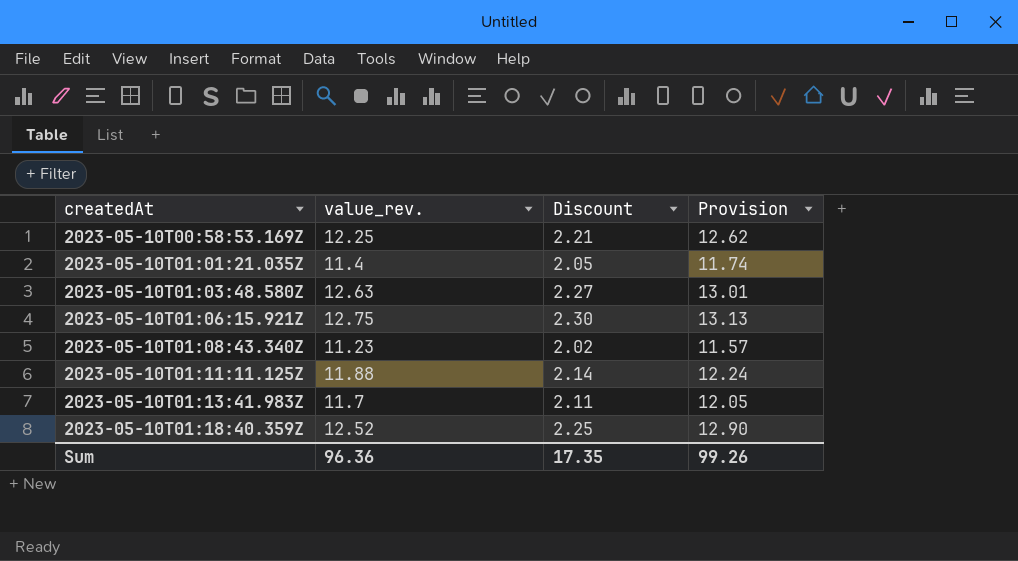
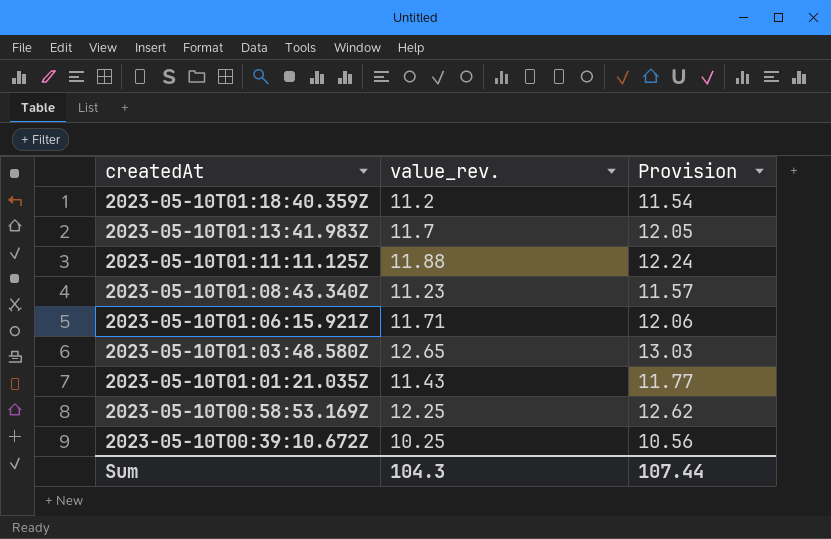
row order: createdAt ascending -> createdAt descending
column Discount | formula: [value_rev.] * 0.18 -> none
2023-05-10T01:18:40.359Z | value_rev.: 12.52 -> 11.2
2023-05-10T01:18:40.359Z | Provision: 12.90 -> 11.54
2023-05-10T01:06:15.921Z | value_rev.: 12.75 -> 11.71
2023-05-10T01:06:15.921Z | Provision: 13.13 -> 12.06
2023-05-10T01:03:48.580Z | value_rev.: 12.63 -> 12.65
2023-05-10T01:03:48.580Z | Provision: 13.01 -> 13.03
2023-05-10T01:01:21.035Z | value_rev.: 11.4 -> 11.43
2023-05-10T01:01:21.035Z | Provision: 11.74 -> 11.77
row 2023-05-10T00:39:10.672Z: none -> 10.25 | 10.56
Sum | value_rev.: 96.36 -> 104.3
Sum | Provision: 99.26 -> 107.44

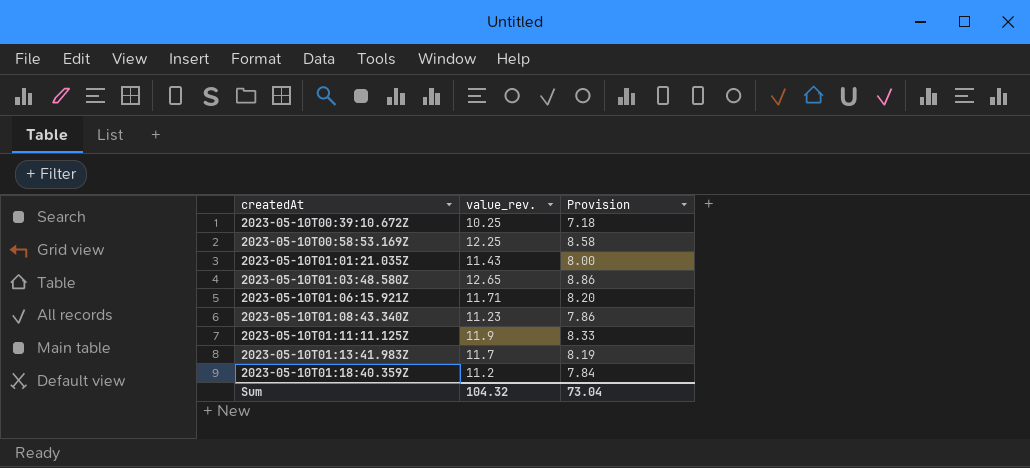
row order: createdAt descending -> createdAt ascending
column Provision | formula: [value_rev.] * 1.03 -> [value_rev.] * 0.7
2023-05-10T01:11:11.125Z | value_rev.: 11.88 -> 11.9
Sum | value_rev.: 104.3 -> 104.32
Sum | Provision: 107.44 -> 73.04

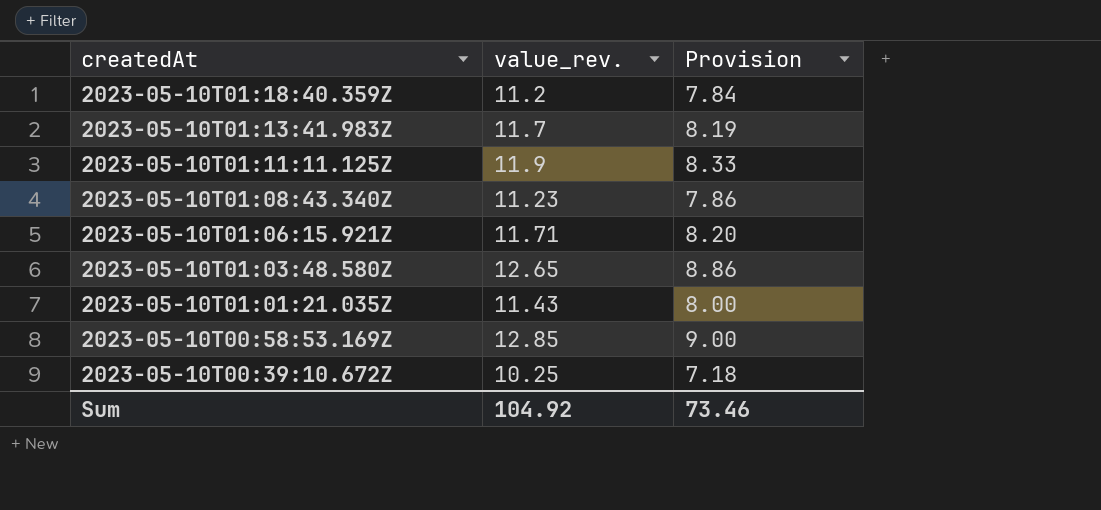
row order: createdAt ascending -> createdAt descending
2023-05-10T00:58:53.169Z | value_rev.: 12.25 -> 12.85
2023-05-10T00:58:53.169Z | Provision: 8.58 -> 9.00
Sum | value_rev.: 104.32 -> 104.92
Sum | Provision: 73.04 -> 73.46

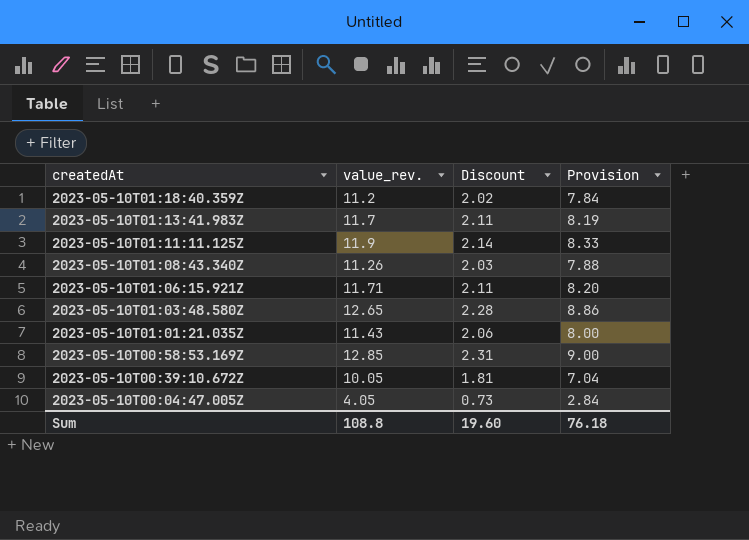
column Discount | formula: none -> [value_rev.] * 0.18
2023-05-10T01:08:43.340Z | value_rev.: 11.23 -> 11.26
2023-05-10T01:08:43.340Z | Provision: 7.86 -> 7.88
2023-05-10T00:39:10.672Z | value_rev.: 10.25 -> 10.05
2023-05-10T00:39:10.672Z | Provision: 7.18 -> 7.04
row 2023-05-10T00:04:47.005Z: none -> 4.05 | 0.73 | 2.84
Sum | value_rev.: 104.92 -> 108.8
Sum | Provision: 73.46 -> 76.18

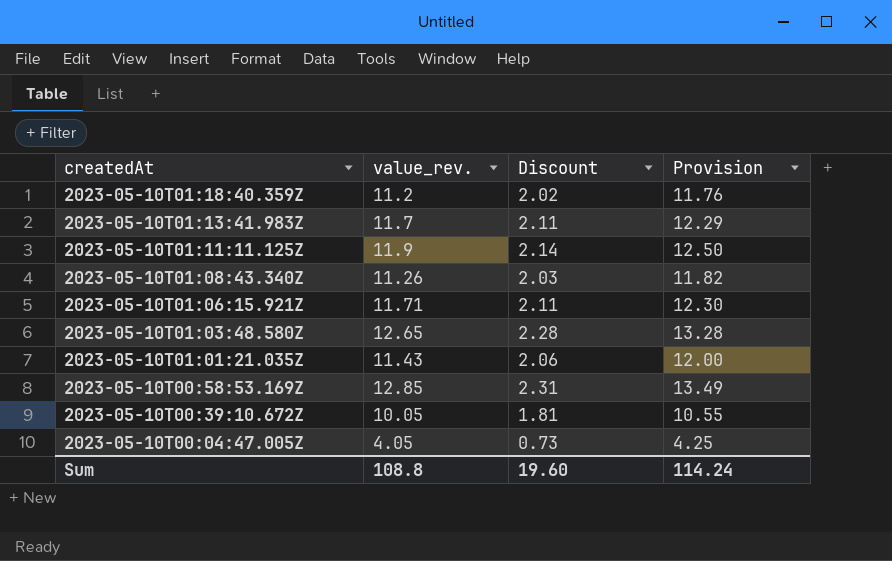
column Provision | formula: [value_rev.] * 0.7 -> [value_rev.] * 1.05
Sum | Provision: 76.18 -> 114.24

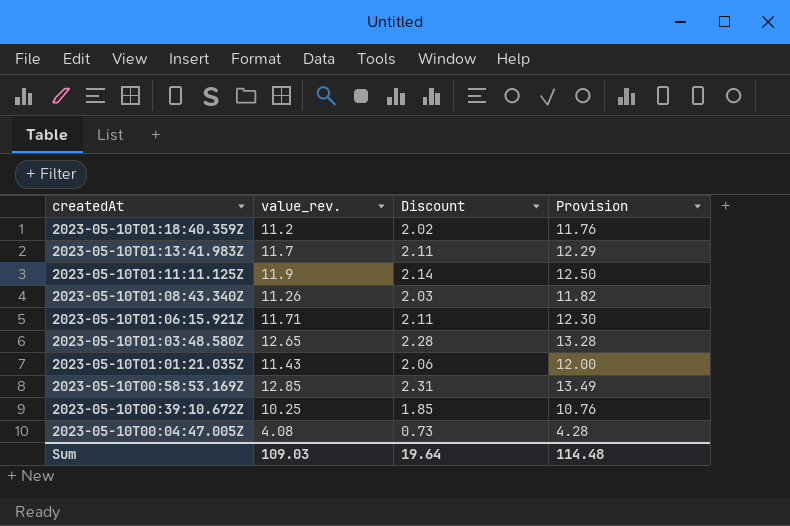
2023-05-10T00:39:10.672Z | value_rev.: 10.05 -> 10.25
2023-05-10T00:39:10.672Z | Discount: 1.81 -> 1.85
2023-05-10T00:39:10.672Z | Provision: 10.55 -> 10.76
2023-05-10T00:04:47.005Z | value_rev.: 4.05 -> 4.08
2023-05-10T00:04:47.005Z | Provision: 4.25 -> 4.28
Sum | value_rev.: 108.8 -> 109.03
Sum | Discount: 19.60 -> 19.64
Sum | Provision: 114.24 -> 114.48

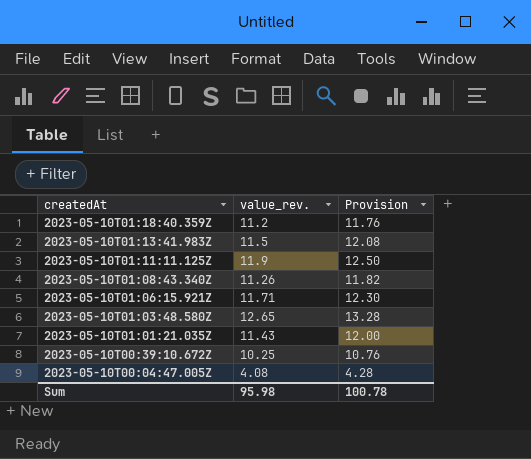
column Discount | formula: [value_rev.] * 0.18 -> none
row 2023-05-10T00:58:53.169Z: 12.85 | 2.31 | 13.49 -> none
2023-05-10T01:13:41.983Z | value_rev.: 11.7 -> 11.5
2023-05-10T01:13:41.983Z | Provision: 12.29 -> 12.08
Sum | value_rev.: 109.03 -> 95.98
Sum | Provision: 114.48 -> 100.78

